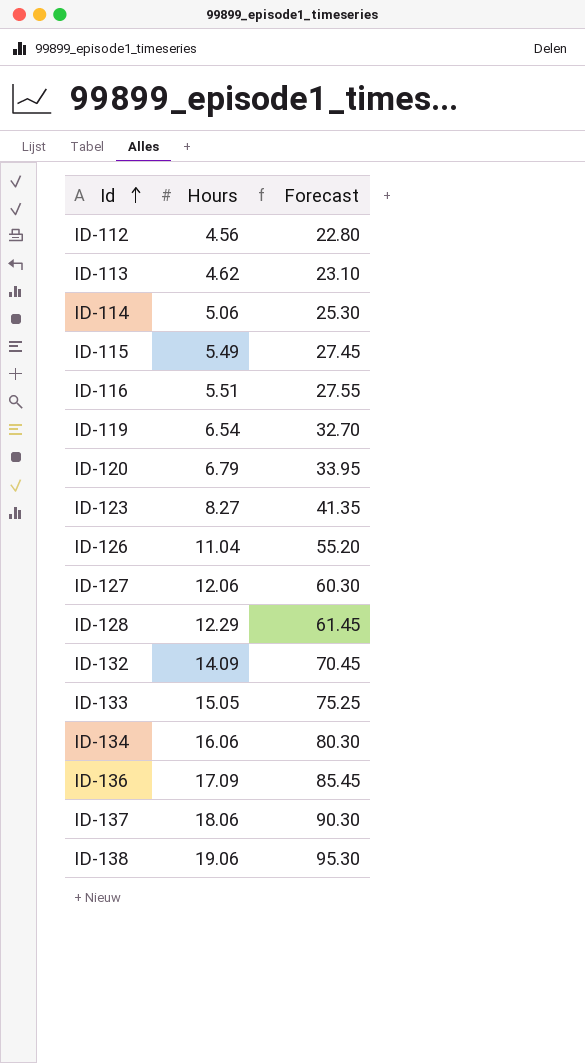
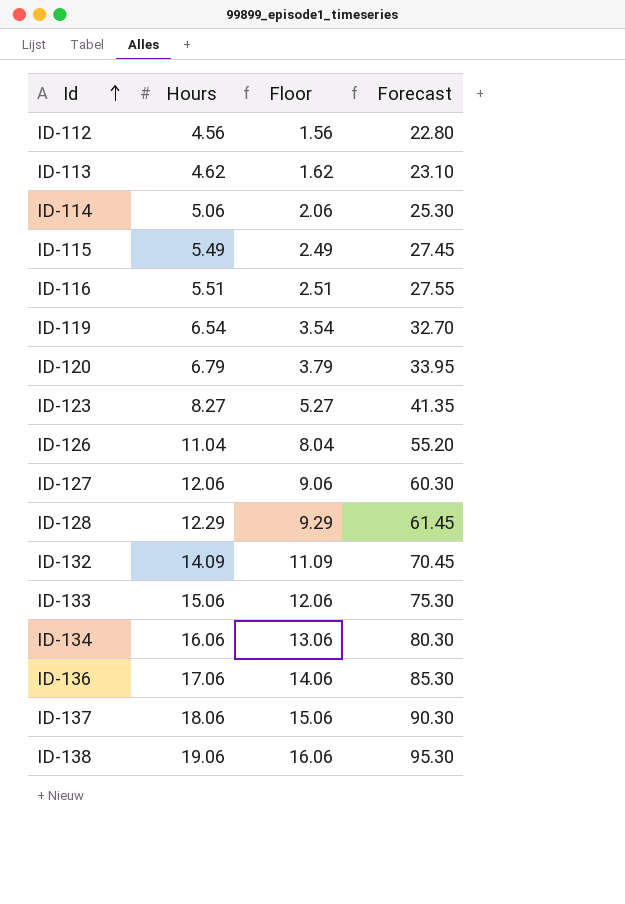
column Floor | formula: none -> [Hours] - 3
ID-133 | Hours: 15.05 -> 15.06
ID-133 | Forecast: 75.25 -> 75.30
ID-136 | Hours: 17.09 -> 17.06
ID-136 | Forecast: 85.45 -> 85.30

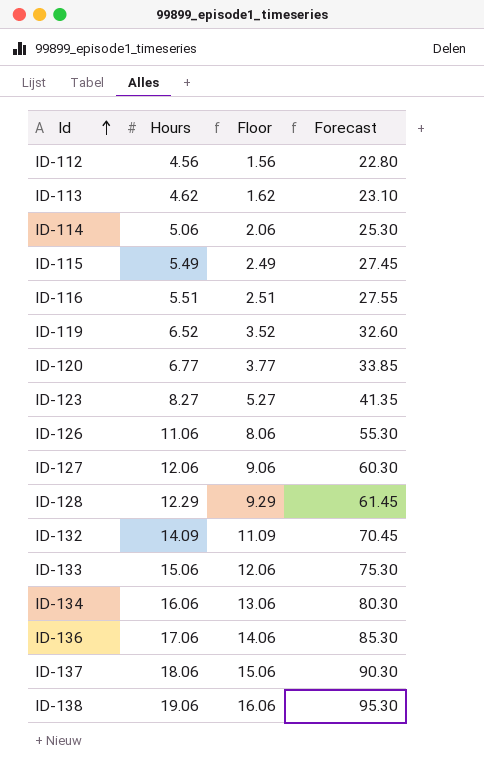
ID-119 | Hours: 6.54 -> 6.52
ID-119 | Floor: 3.54 -> 3.52
ID-119 | Forecast: 32.70 -> 32.60
ID-120 | Hours: 6.79 -> 6.77
ID-120 | Floor: 3.79 -> 3.77
ID-120 | Forecast: 33.95 -> 33.85
ID-126 | Hours: 11.04 -> 11.06
ID-126 | Floor: 8.04 -> 8.06
ID-126 | Forecast: 55.20 -> 55.30

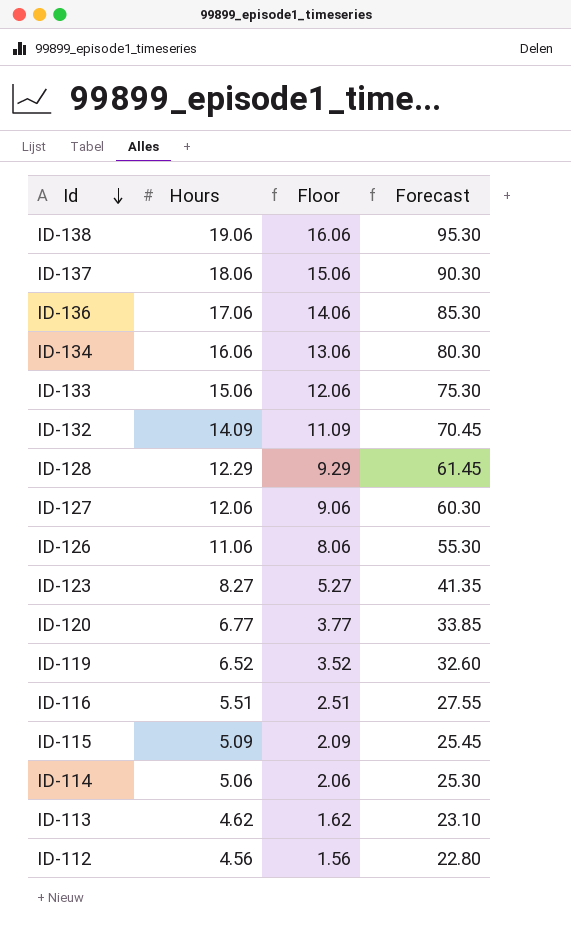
row order: Id ascending -> Id descending
ID-115 | Hours: 5.49 -> 5.09
ID-115 | Floor: 2.49 -> 2.09
ID-115 | Forecast: 27.45 -> 25.45

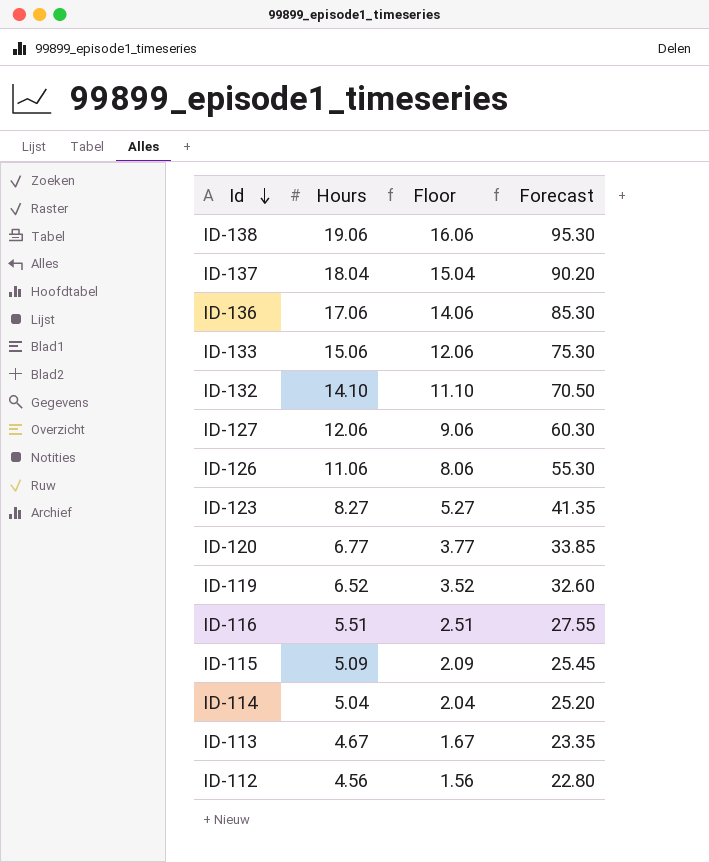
row ID-134: 16.06 | 13.06 | 80.30 -> none
row ID-128: 12.29 | 9.29 | 61.45 -> none
ID-137 | Hours: 18.06 -> 18.04
ID-137 | Floor: 15.06 -> 15.04
ID-137 | Forecast: 90.30 -> 90.20
ID-132 | Hours: 14.09 -> 14.10
ID-132 | Floor: 11.09 -> 11.10
ID-132 | Forecast: 70.45 -> 70.50
ID-114 | Hours: 5.06 -> 5.04
ID-114 | Floor: 2.06 -> 2.04
ID-114 | Forecast: 25.30 -> 25.20
ID-113 | Hours: 4.62 -> 4.67
ID-113 | Floor: 1.62 -> 1.67
ID-113 | Forecast: 23.10 -> 23.35

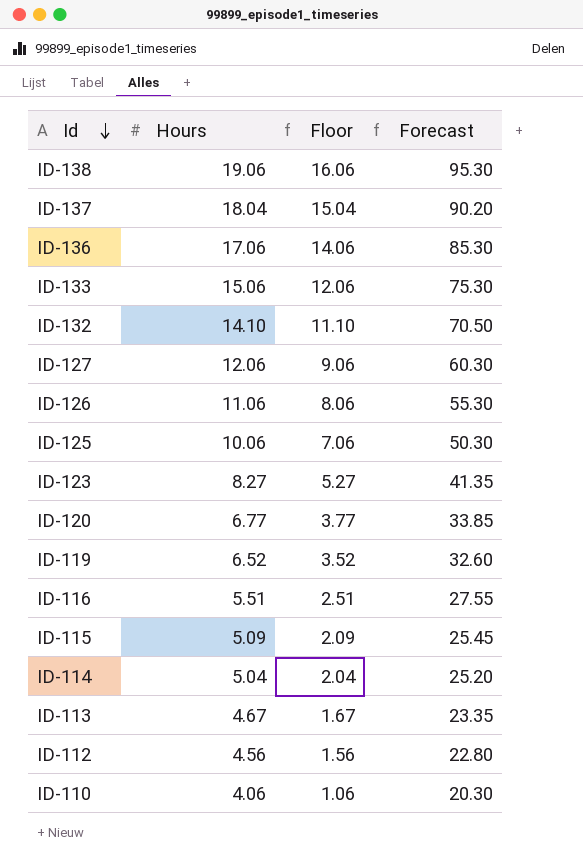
row ID-125: none -> 10.06 | 7.06 | 50.30
row ID-110: none -> 4.06 | 1.06 | 20.30

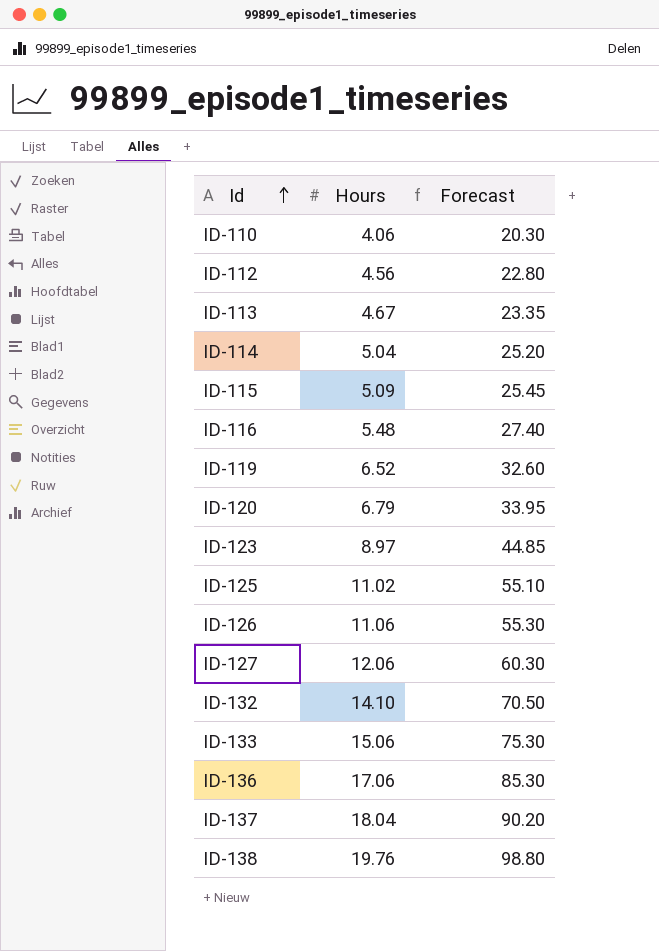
row order: Id descending -> Id ascending
column Floor | formula: [Hours] - 3 -> none
ID-116 | Hours: 5.51 -> 5.48
ID-116 | Forecast: 27.55 -> 27.40
ID-120 | Hours: 6.77 -> 6.79
ID-120 | Forecast: 33.85 -> 33.95
ID-123 | Hours: 8.27 -> 8.97
ID-123 | Forecast: 41.35 -> 44.85
ID-125 | Hours: 10.06 -> 11.02
ID-125 | Forecast: 50.30 -> 55.10
ID-138 | Hours: 19.06 -> 19.76
ID-138 | Forecast: 95.30 -> 98.80

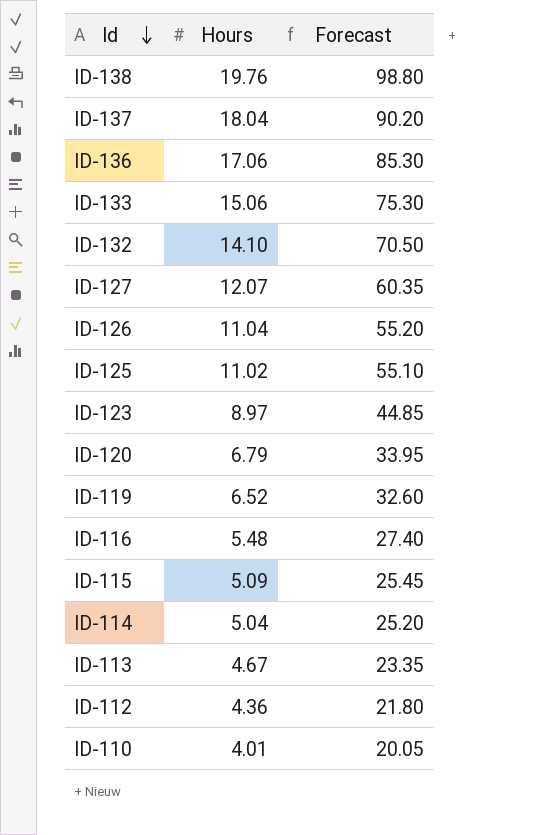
row order: Id ascending -> Id descending
ID-127 | Hours: 12.06 -> 12.07
ID-127 | Forecast: 60.30 -> 60.35
ID-126 | Hours: 11.06 -> 11.04
ID-126 | Forecast: 55.30 -> 55.20
ID-112 | Hours: 4.56 -> 4.36
ID-112 | Forecast: 22.80 -> 21.80
ID-110 | Hours: 4.06 -> 4.01
ID-110 | Forecast: 20.30 -> 20.05

